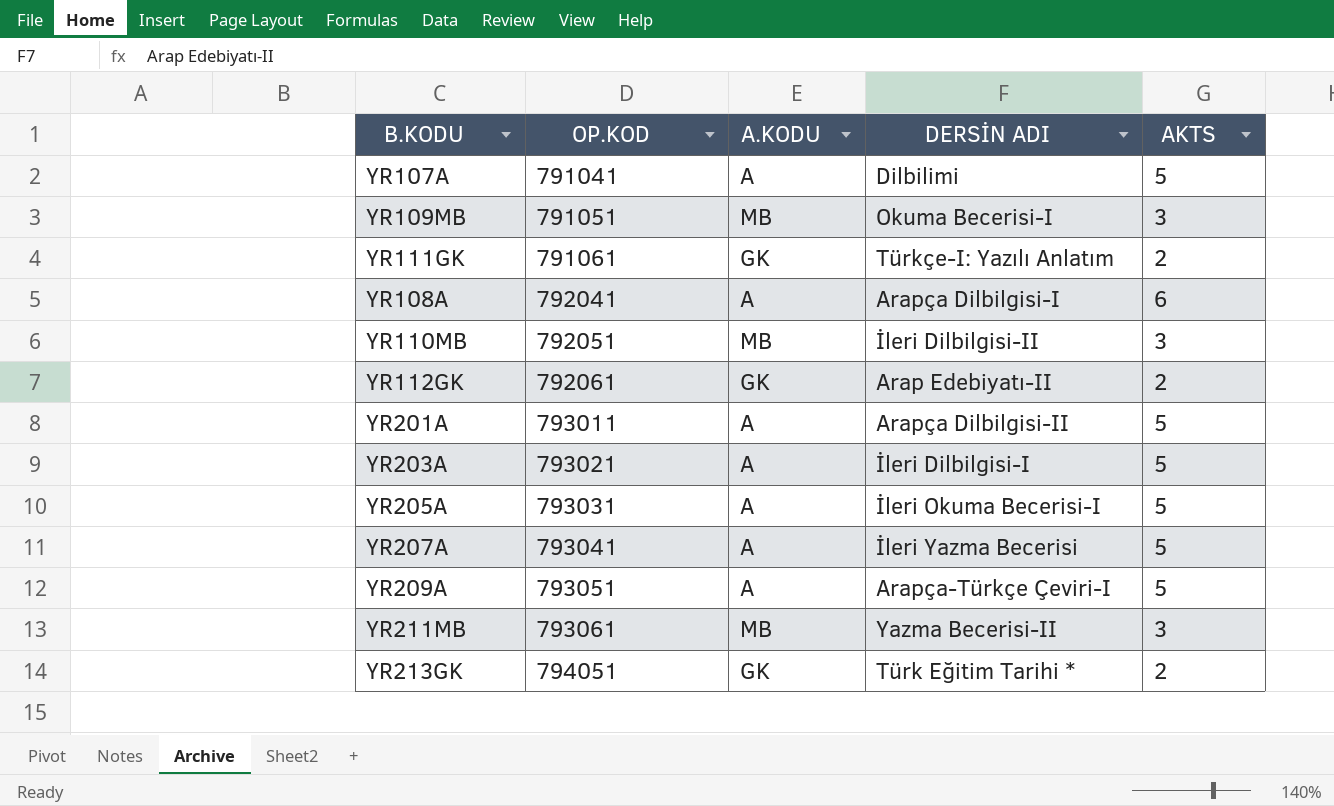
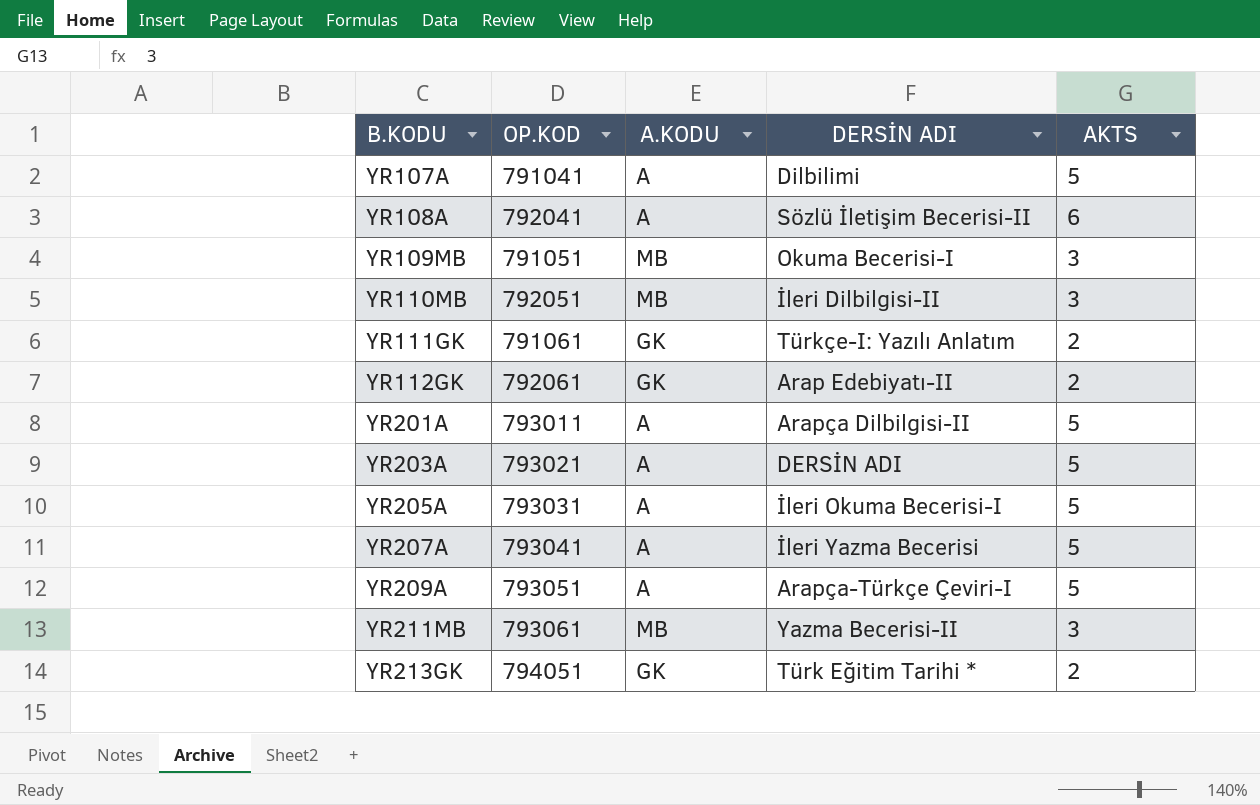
row order: OP.KOD ascending -> B.KODU ascending
YR108A | DERSİN ADI: Arapça Dilbilgisi-I -> Sözlü İletişim Becerisi-II
YR203A | DERSİN ADI: İleri Dilbilgisi-I -> DERSİN ADI

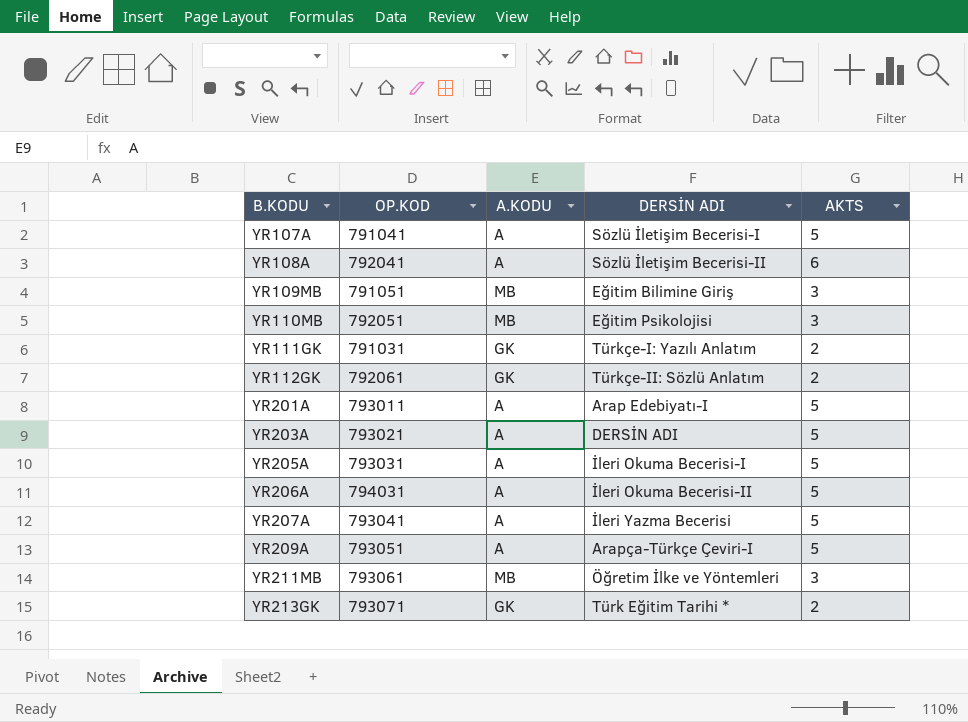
YR107A | DERSİN ADI: Dilbilimi -> Sözlü İletişim Becerisi-I
YR109MB | DERSİN ADI: Okuma Becerisi-I -> Eğitim Bilimine Giriş
YR110MB | DERSİN ADI: İleri Dilbilgisi-II -> Eğitim Psikolojisi
YR111GK | OP.KOD: 791061 -> 791031
YR112GK | DERSİN ADI: Arap Edebiyatı-II -> Türkçe-II: Sözlü Anlatım
YR201A | DERSİN ADI: Arapça Dilbilgisi-II -> Arap Edebiyatı-I
row YR206A: none -> 794031 | A | İleri Okuma Becerisi-II | 5
YR211MB | DERSİN ADI: Yazma Becerisi-II -> Öğretim İlke ve Yöntemleri
YR213GK | OP.KOD: 794051 -> 793071

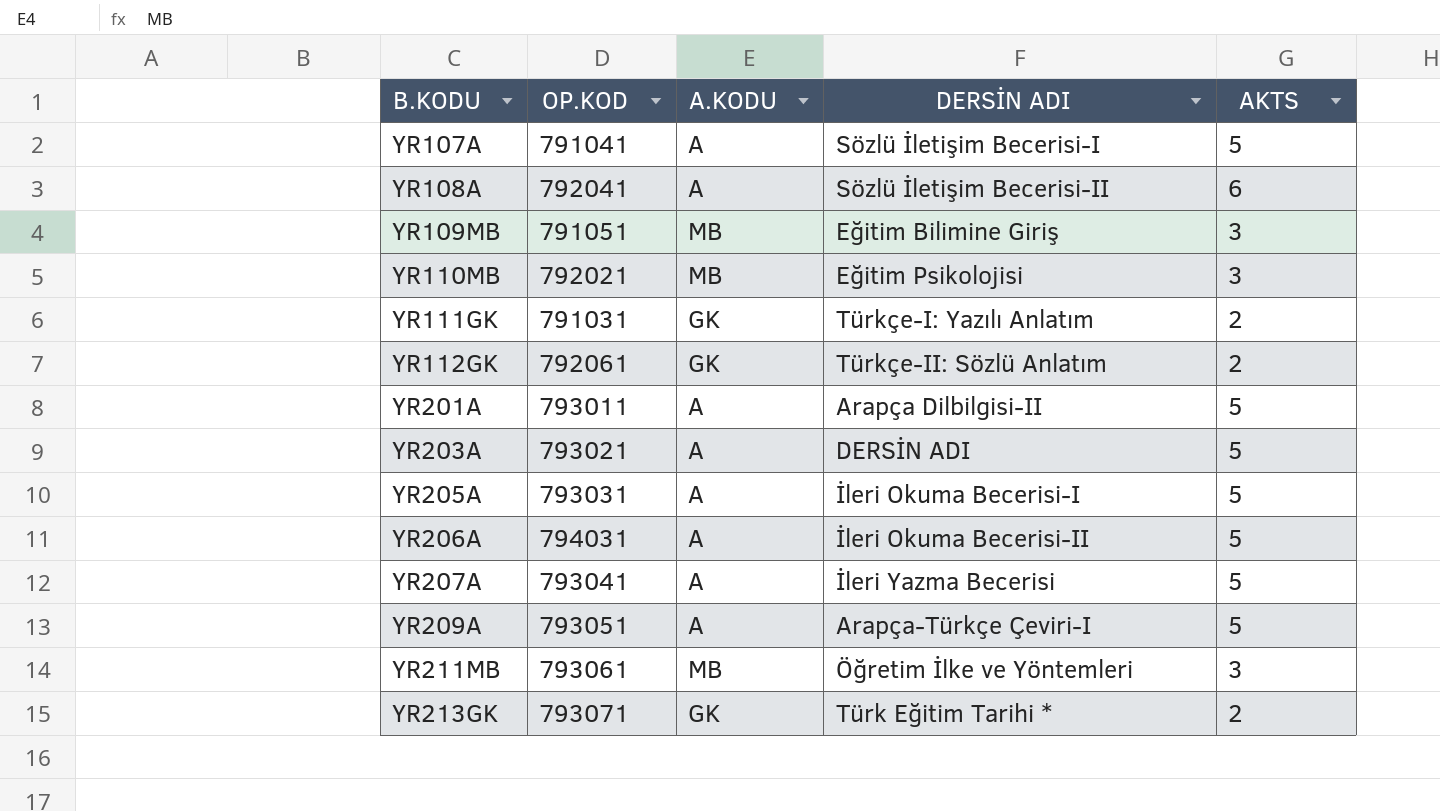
YR110MB | OP.KOD: 792051 -> 792021
YR201A | DERSİN ADI: Arap Edebiyatı-I -> Arapça Dilbilgisi-II

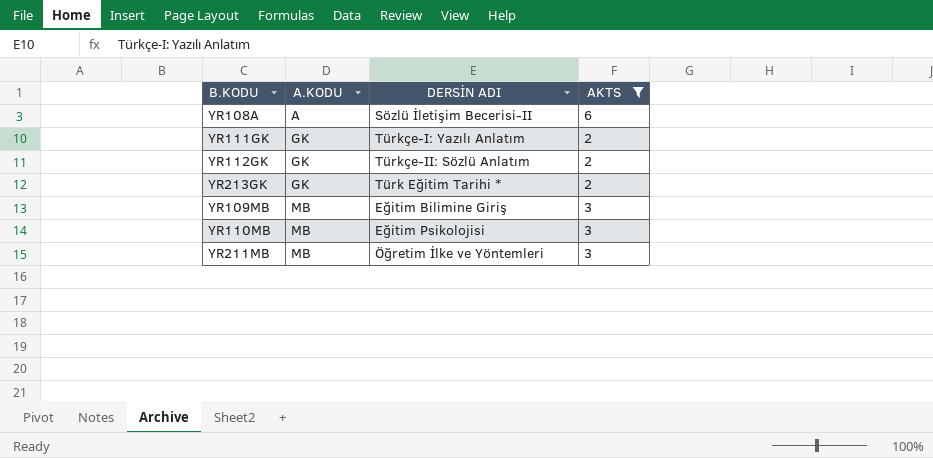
filter: none -> AKTS != 5
row order: B.KODU ascending -> A.KODU ascending
column OP.KOD | position: 2 -> none

